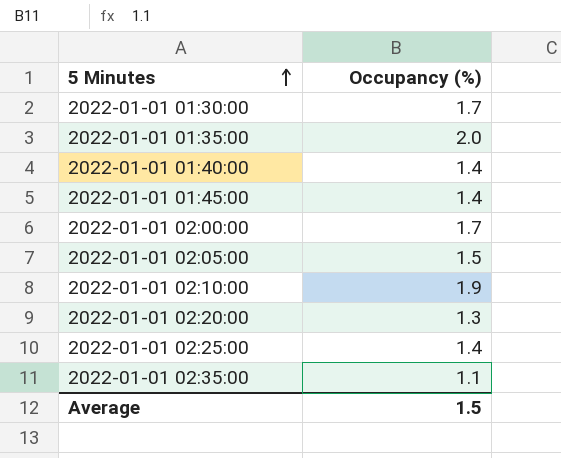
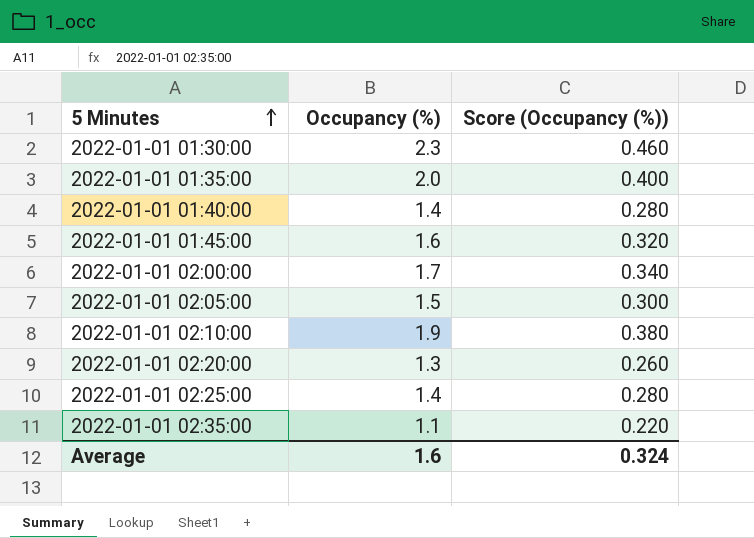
column Score (Occupancy (%)) | formula: none -> [Occupancy (%)] * 0.2
2022-01-01 01:30:00 | Occupancy (%): 1.7 -> 2.3
2022-01-01 01:45:00 | Occupancy (%): 1.4 -> 1.6
Average | Occupancy (%): 1.5 -> 1.6

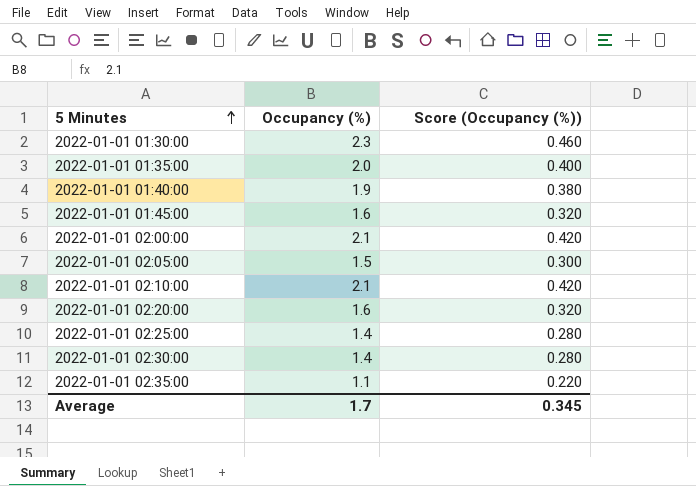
2022-01-01 01:40:00 | Occupancy (%): 1.4 -> 1.9
2022-01-01 01:40:00 | Score (Occupancy (%)): 0.280 -> 0.380
2022-01-01 02:00:00 | Occupancy (%): 1.7 -> 2.1
2022-01-01 02:00:00 | Score (Occupancy (%)): 0.340 -> 0.420
2022-01-01 02:10:00 | Occupancy (%): 1.9 -> 2.1
2022-01-01 02:10:00 | Score (Occupancy (%)): 0.380 -> 0.420
2022-01-01 02:20:00 | Occupancy (%): 1.3 -> 1.6
2022-01-01 02:20:00 | Score (Occupancy (%)): 0.260 -> 0.320
row 2022-01-01 02:30:00: none -> 1.4 | 0.280
Average | Occupancy (%): 1.6 -> 1.7
Average | Score (Occupancy (%)): 0.324 -> 0.345

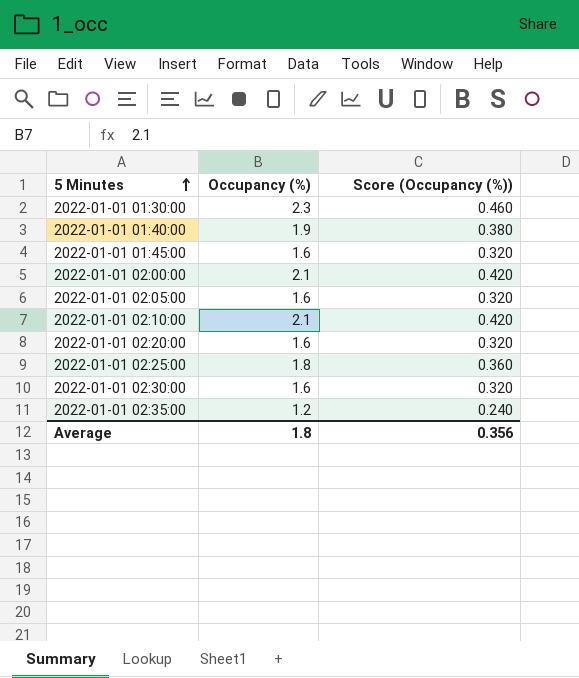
row 2022-01-01 01:35:00: 2.0 | 0.400 -> none
2022-01-01 02:05:00 | Occupancy (%): 1.5 -> 1.6
2022-01-01 02:05:00 | Score (Occupancy (%)): 0.300 -> 0.320
2022-01-01 02:25:00 | Occupancy (%): 1.4 -> 1.8
2022-01-01 02:25:00 | Score (Occupancy (%)): 0.280 -> 0.360
2022-01-01 02:30:00 | Occupancy (%): 1.4 -> 1.6
2022-01-01 02:30:00 | Score (Occupancy (%)): 0.280 -> 0.320
2022-01-01 02:35:00 | Occupancy (%): 1.1 -> 1.2
2022-01-01 02:35:00 | Score (Occupancy (%)): 0.220 -> 0.240
Average | Occupancy (%): 1.7 -> 1.8
Average | Score (Occupancy (%)): 0.345 -> 0.356

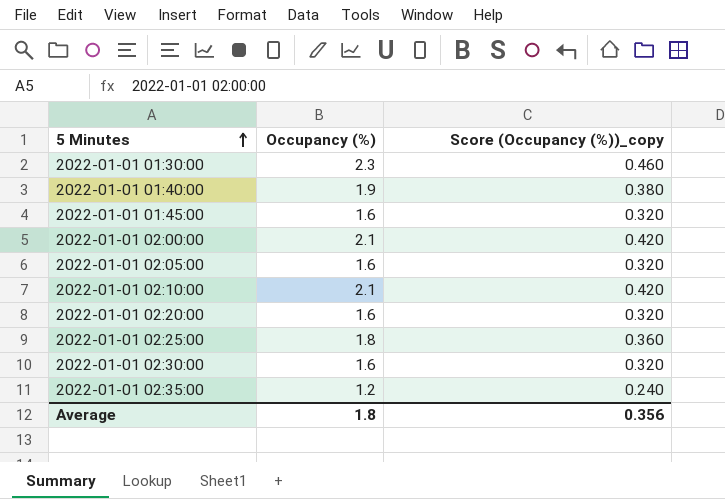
column name: Score (Occupancy (%)) -> Score (Occupancy (%))_copy

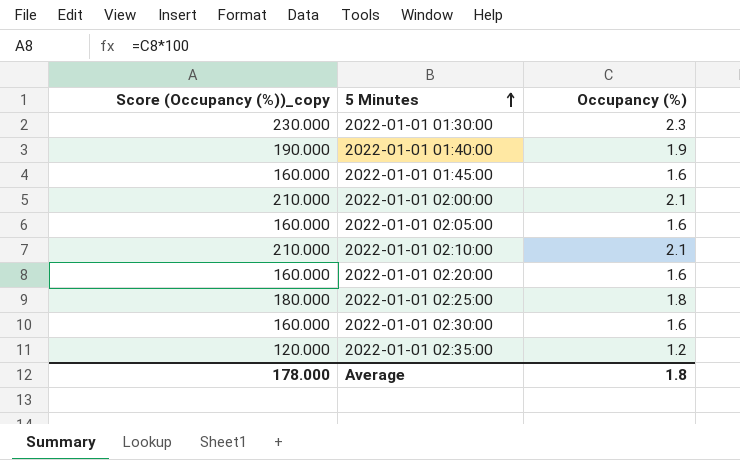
column Score (Occupancy (%))_copy | formula: [Occupancy (%)] * 0.2 -> [Occupancy (%)] * 100
column Score (Occupancy (%))_copy | position: 3 -> 1
Average | Score (Occupancy (%))_copy: 0.356 -> 178.000

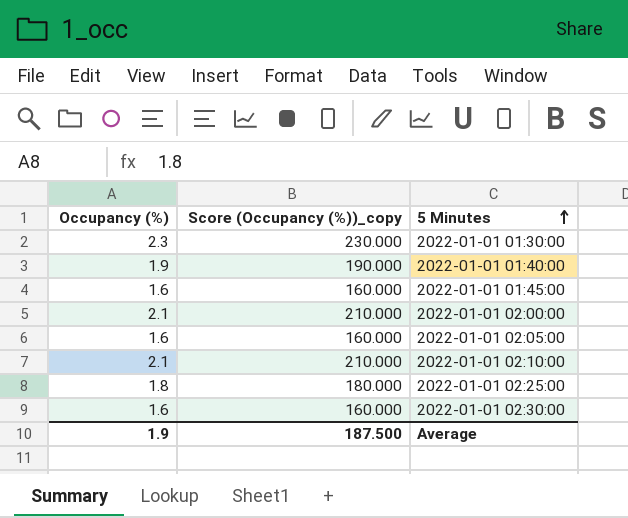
column Occupancy (%) | position: 3 -> 1
row 2022-01-01 02:20:00: 160.000 | 1.6 -> none
row 2022-01-01 02:35:00: 120.000 | 1.2 -> none
Average | Occupancy (%): 1.8 -> 1.9
Average | Score (Occupancy (%))_copy: 178.000 -> 187.500

